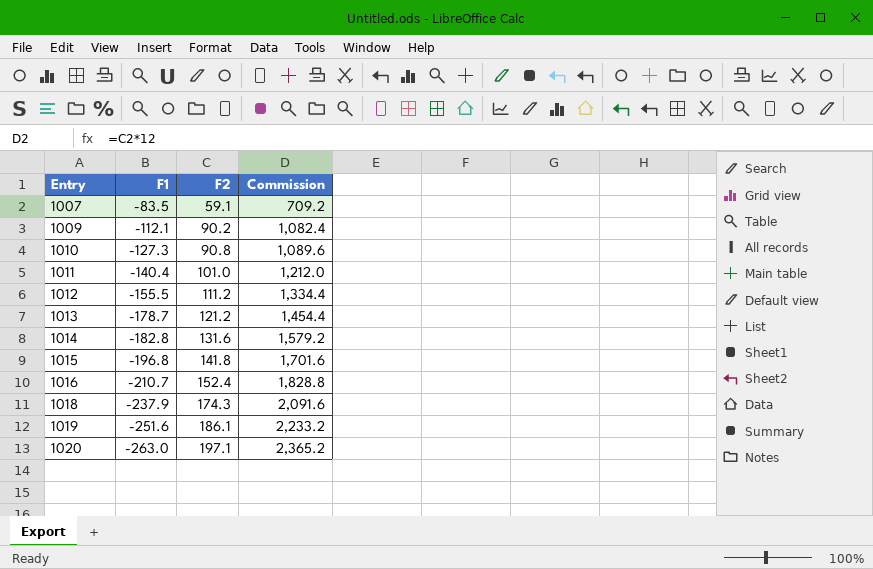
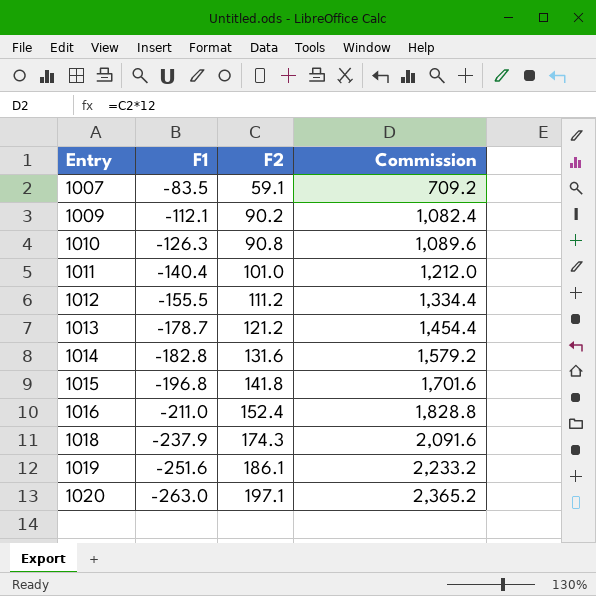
1010 | F1: -127.3 -> -126.3
1016 | F1: -210.7 -> -211.0

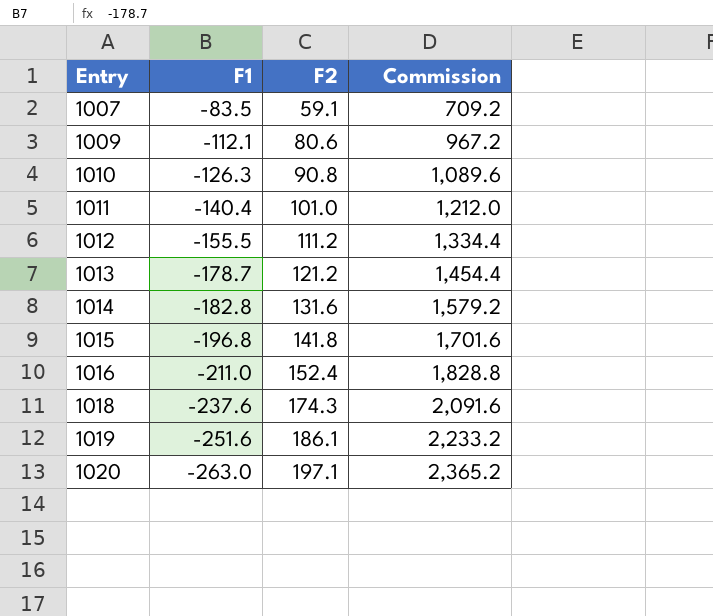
1009 | F2: 90.2 -> 80.6
1009 | Commission: 1,082.4 -> 967.2
1018 | F1: -237.9 -> -237.6

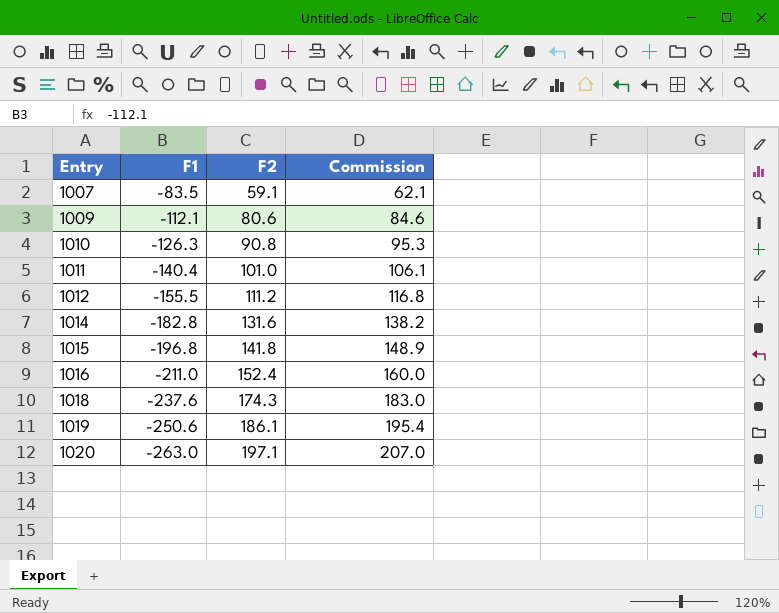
column Commission | formula: [F2] * 12 -> [F2] * 1.05
row 1013: -178.7 | 121.2 | 1,454.4 -> none
1019 | F1: -251.6 -> -250.6

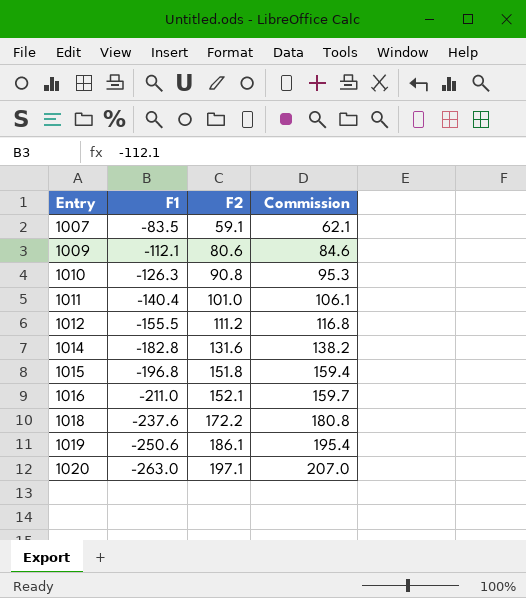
1015 | F2: 141.8 -> 151.8
1015 | Commission: 148.9 -> 159.4
1016 | F2: 152.4 -> 152.1
1016 | Commission: 160.0 -> 159.7
1018 | F2: 174.3 -> 172.2
1018 | Commission: 183.0 -> 180.8

